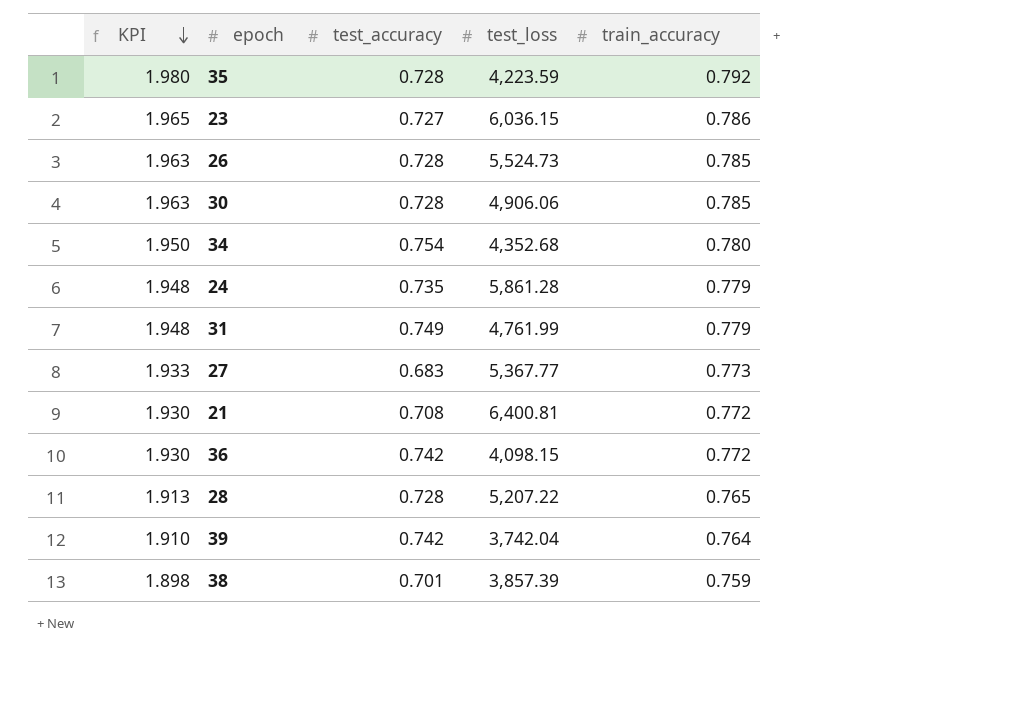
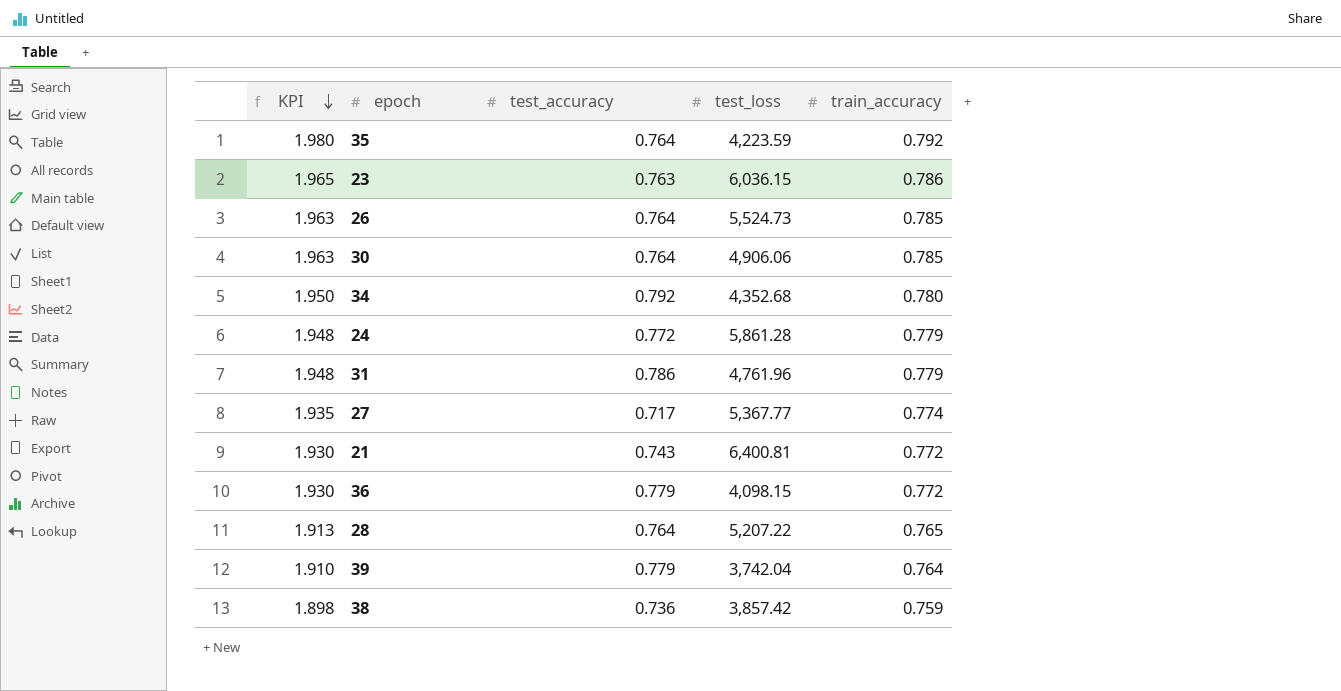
35 | test_accuracy: 0.728 -> 0.764
23 | test_accuracy: 0.727 -> 0.763
26 | test_accuracy: 0.728 -> 0.764
30 | test_accuracy: 0.728 -> 0.764
34 | test_accuracy: 0.754 -> 0.792
24 | test_accuracy: 0.735 -> 0.772
31 | test_accuracy: 0.749 -> 0.786
31 | test_loss: 4,761.99 -> 4,761.96
27 | KPI: 1.933 -> 1.935
27 | test_accuracy: 0.683 -> 0.717
27 | train_accuracy: 0.773 -> 0.774
21 | test_accuracy: 0.708 -> 0.743
36 | test_accuracy: 0.742 -> 0.779
28 | test_accuracy: 0.728 -> 0.764
39 | test_accuracy: 0.742 -> 0.779
38 | test_accuracy: 0.701 -> 0.736
38 | test_loss: 3,857.39 -> 3,857.42

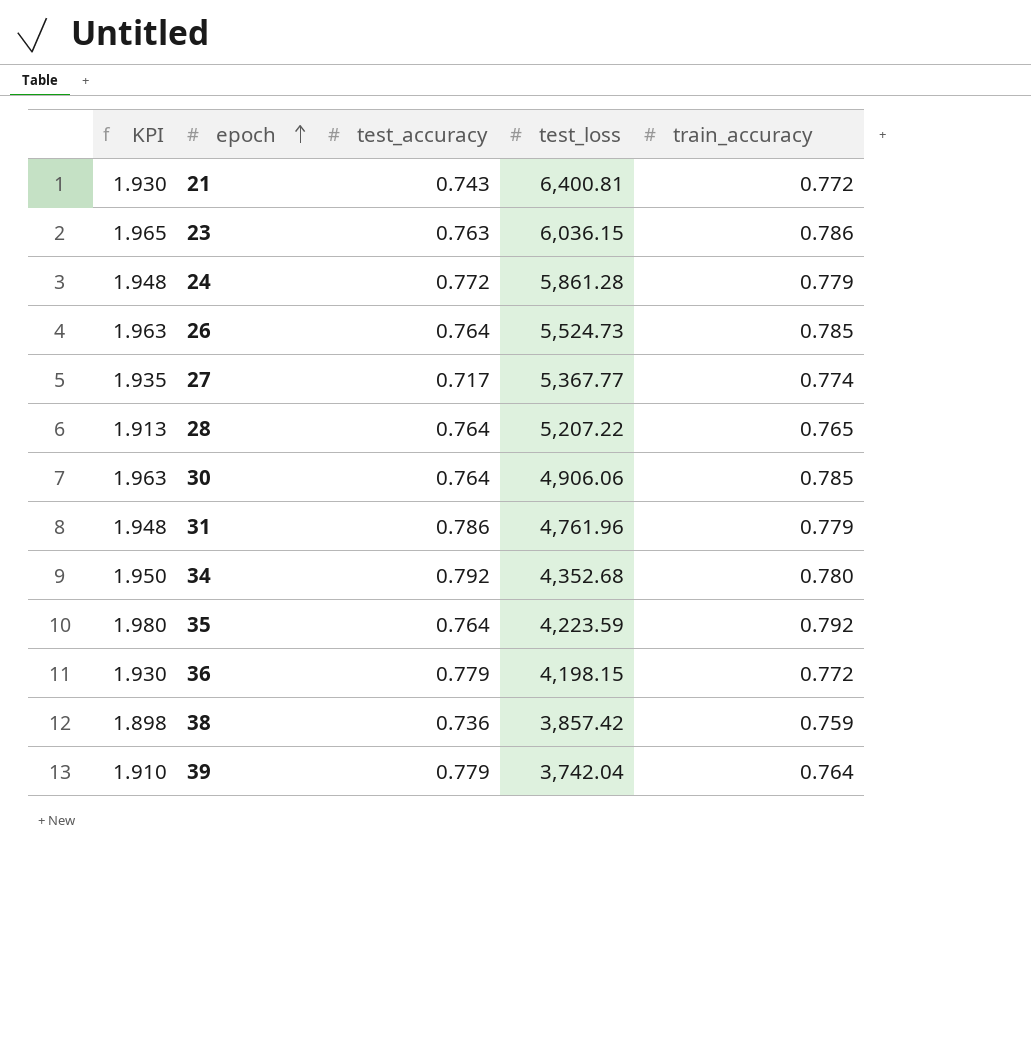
row order: KPI descending -> epoch ascending
36 | test_loss: 4,098.15 -> 4,198.15

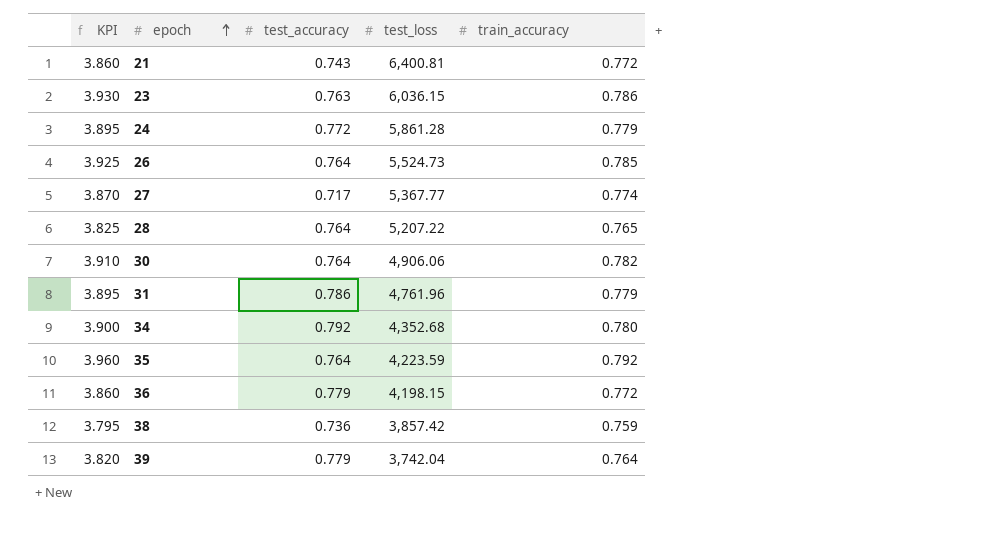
column KPI | formula: [train_accuracy] * 2.5 -> [train_accuracy] * 5
30 | train_accuracy: 0.785 -> 0.782

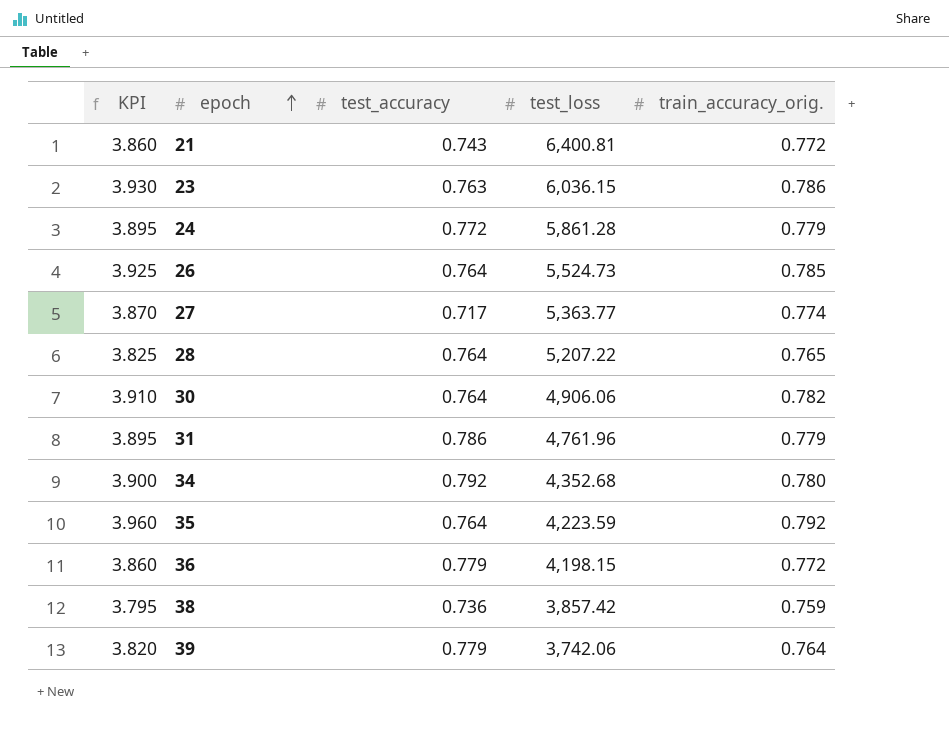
column name: train_accuracy -> train_accuracy_orig.
27 | test_loss: 5,367.77 -> 5,363.77
39 | test_loss: 3,742.04 -> 3,742.06

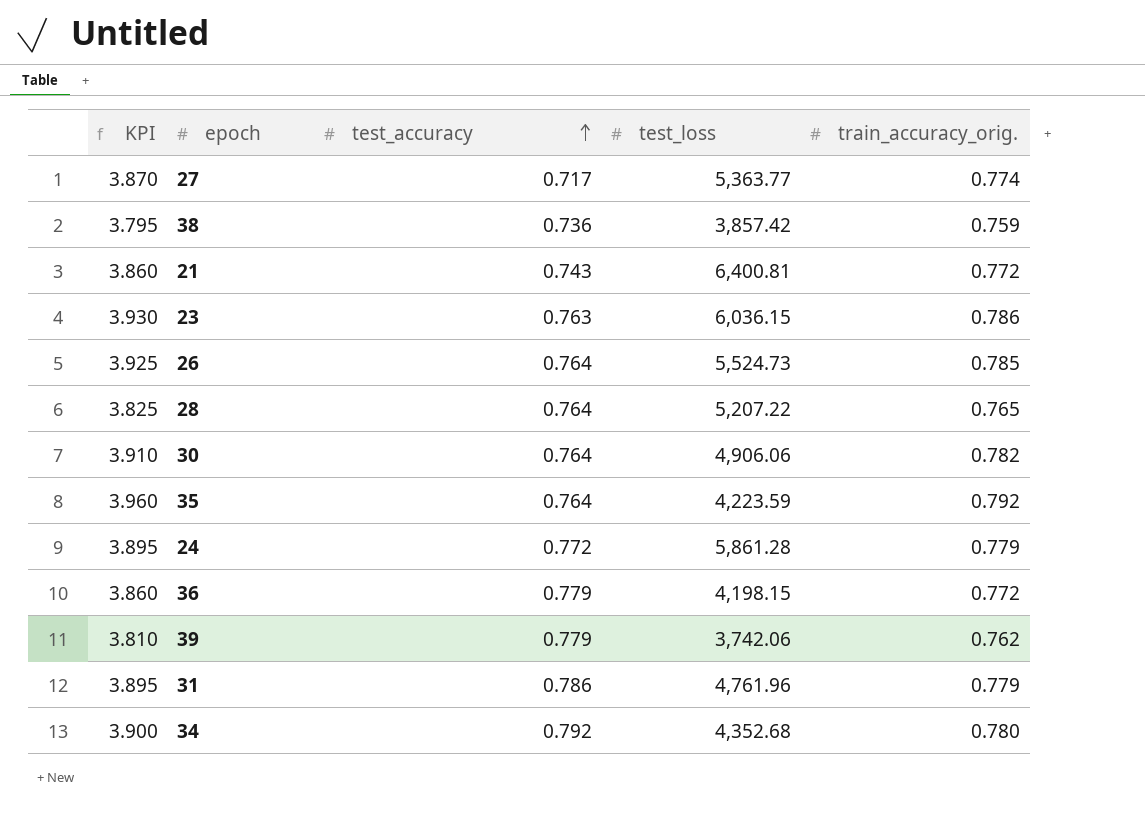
row order: epoch ascending -> test_accuracy ascending
39 | KPI: 3.820 -> 3.810
39 | train_accuracy_orig.: 0.764 -> 0.762

